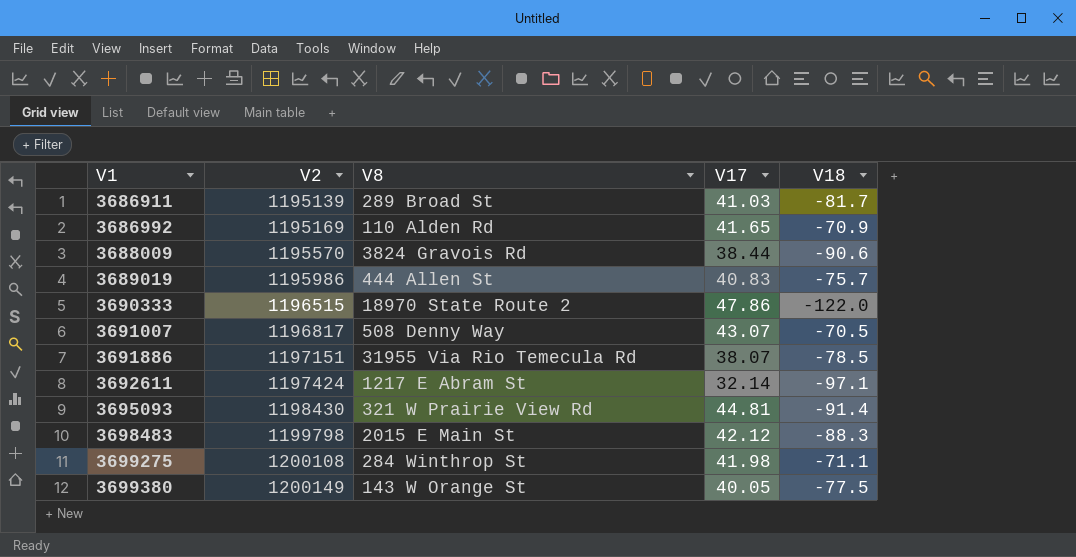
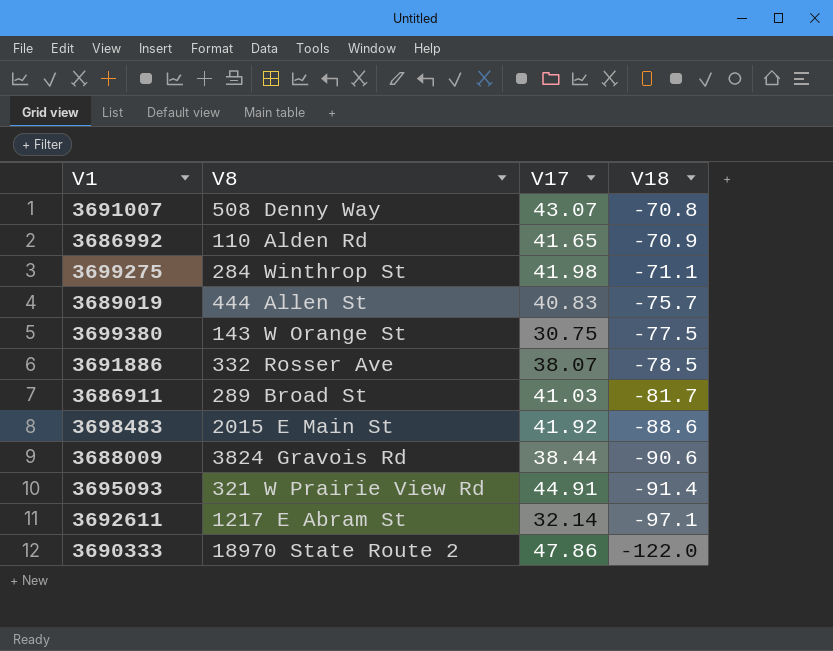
row order: V1 ascending -> V18 descending
column V2 | position: 2 -> none
3691007 | V18: -70.5 -> -70.8
3699380 | V17: 40.05 -> 30.75
3691886 | V8: 31955 Via Rio Temecula Rd -> 332 Rosser Ave
3698483 | V17: 42.12 -> 41.92
3698483 | V18: -88.3 -> -88.6
3695093 | V17: 44.81 -> 44.91

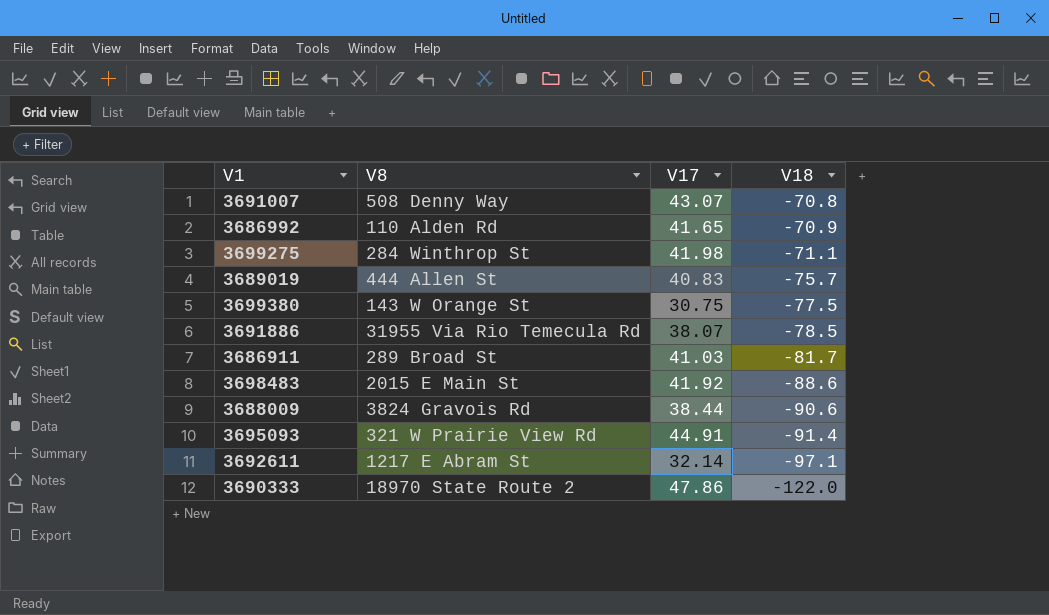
3691886 | V8: 332 Rosser Ave -> 31955 Via Rio Temecula Rd

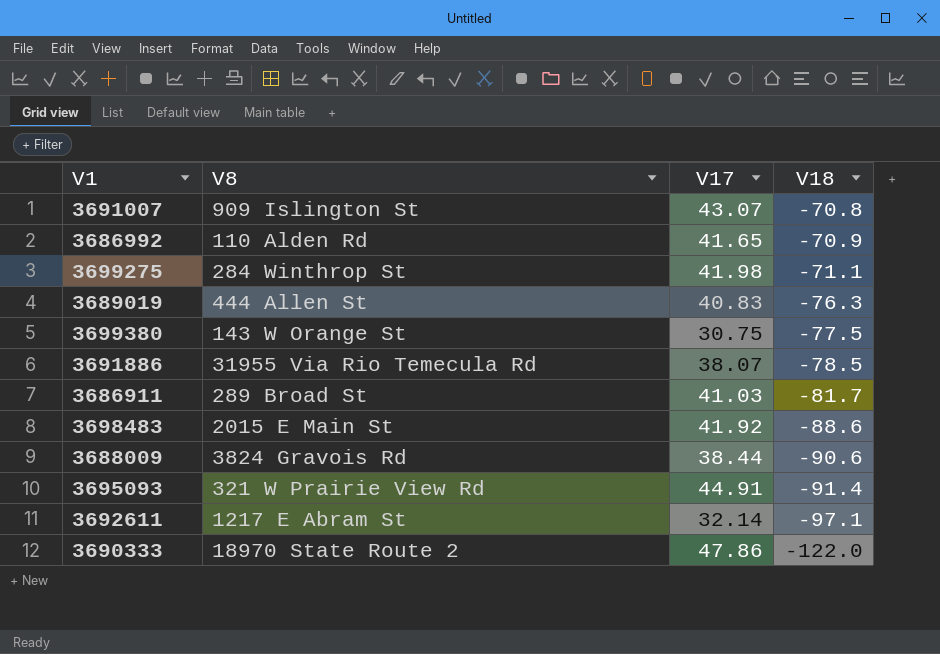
3691007 | V8: 508 Denny Way -> 909 Islington St
3689019 | V18: -75.7 -> -76.3

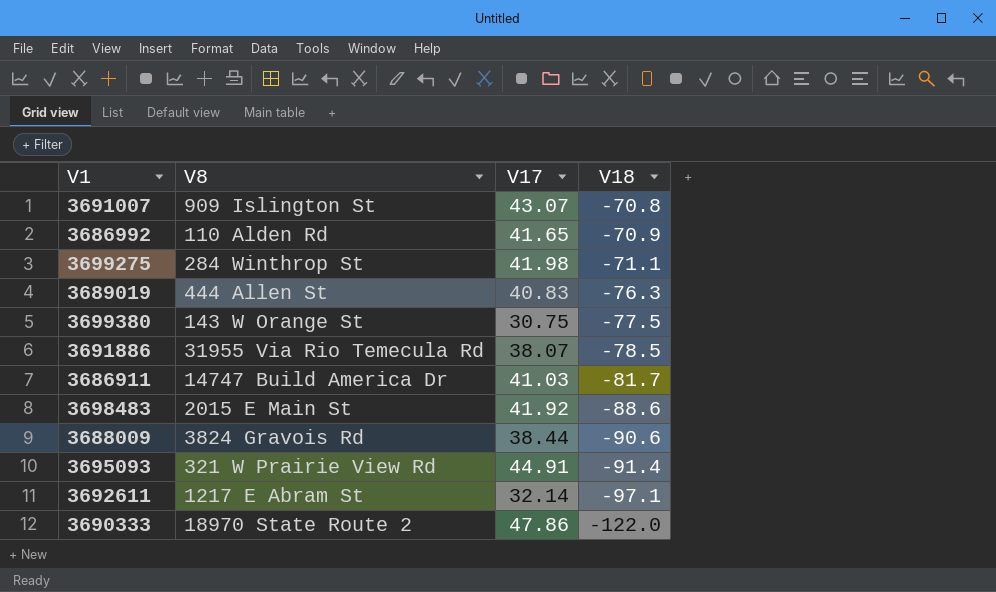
3686911 | V8: 289 Broad St -> 14747 Build America Dr

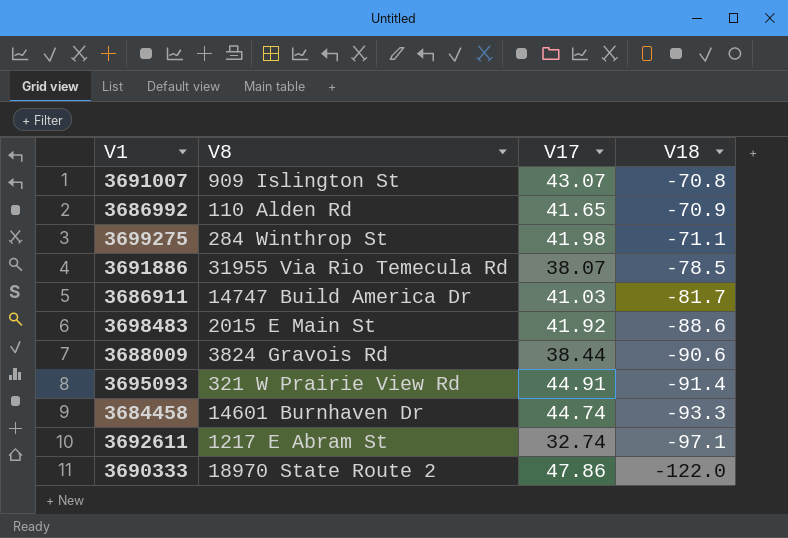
row 3689019: 444 Allen St | 40.83 | -76.3 -> none
row 3699380: 143 W Orange St | 30.75 | -77.5 -> none
row 3684458: none -> 14601 Burnhaven Dr | 44.74 | -93.3
3692611 | V17: 32.14 -> 32.74

